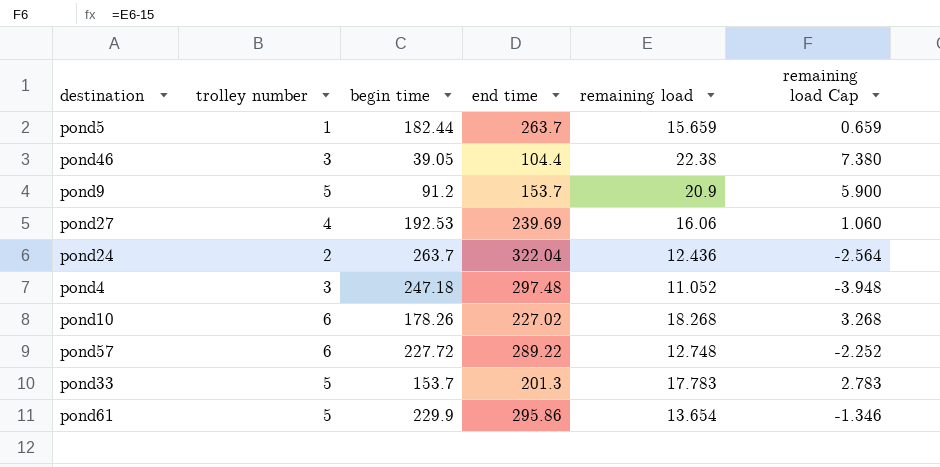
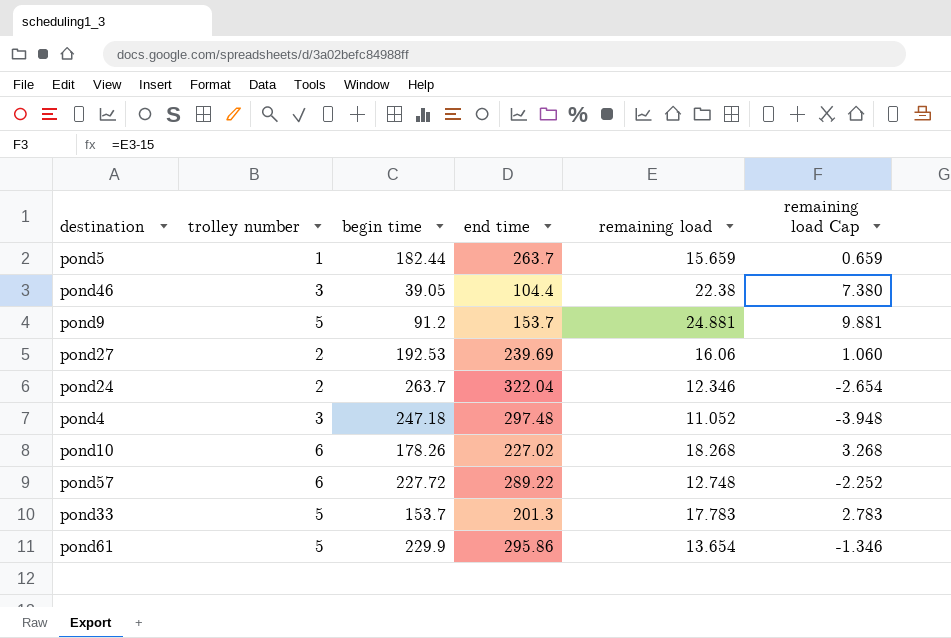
pond9 | remaining load: 20.9 -> 24.881
pond9 | remaining load Cap: 5.900 -> 9.881
pond27 | trolley number: 4 -> 2
pond24 | remaining load: 12.436 -> 12.346
pond24 | remaining load Cap: -2.564 -> -2.654

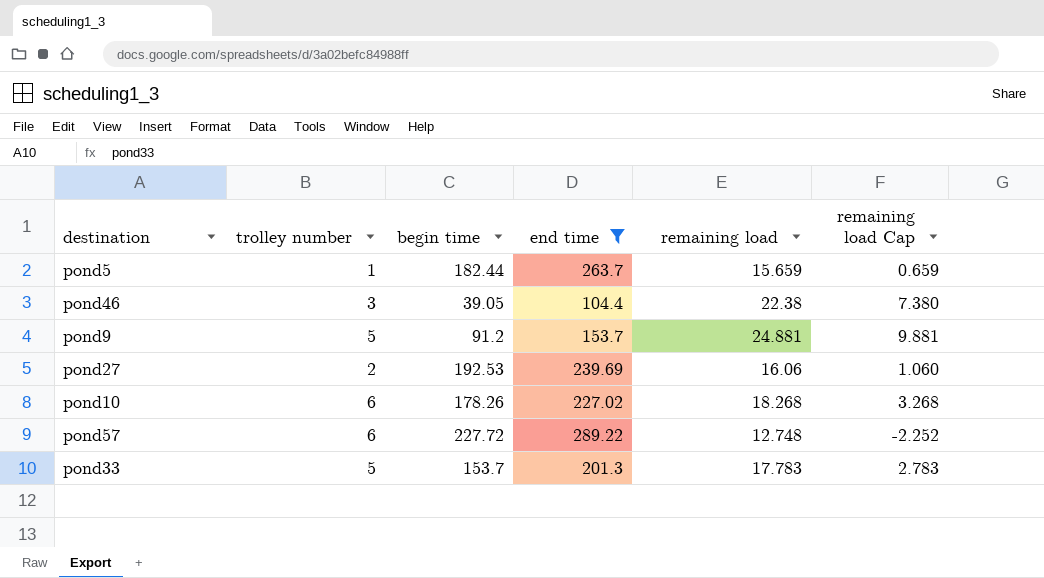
filter: none -> end time <= 289.22

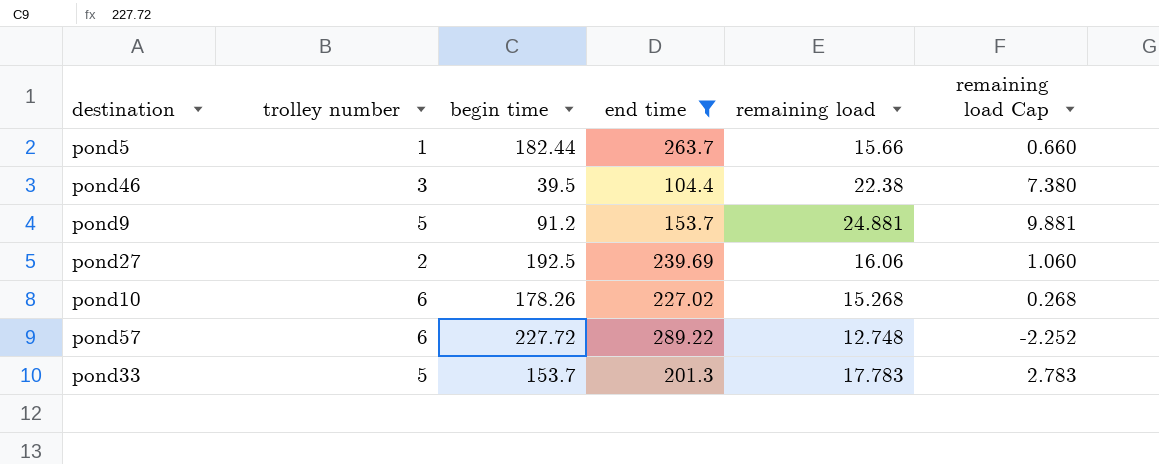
pond5 | remaining load: 15.659 -> 15.66
pond5 | remaining load Cap: 0.659 -> 0.660
pond46 | begin time: 39.05 -> 39.5
pond27 | begin time: 192.53 -> 192.5
pond10 | remaining load: 18.268 -> 15.268
pond10 | remaining load Cap: 3.268 -> 0.268

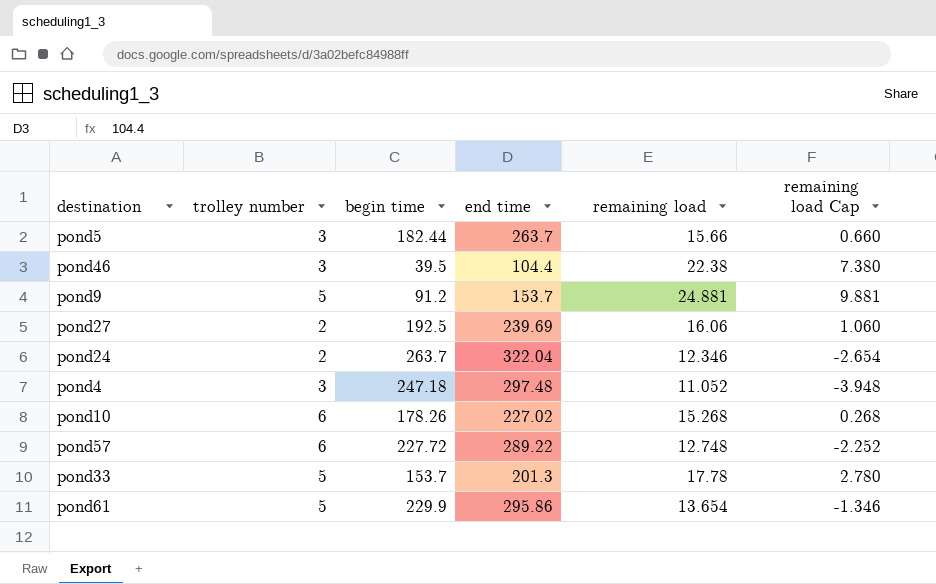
filter: end time <= 289.22 -> none
pond5 | trolley number: 1 -> 3
pond33 | remaining load: 17.783 -> 17.78
pond33 | remaining load Cap: 2.783 -> 2.780

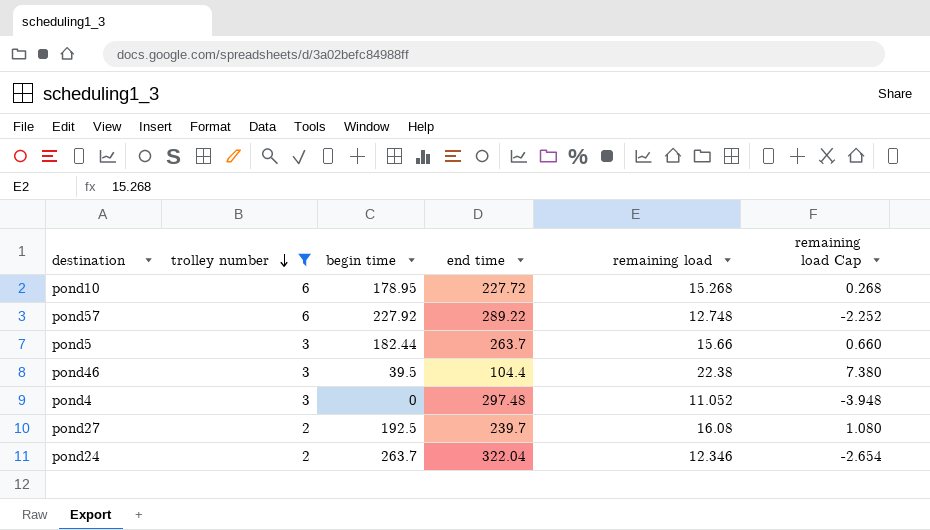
filter: none -> trolley number != 5
row order: none -> trolley number descending
pond10 | begin time: 178.26 -> 178.95
pond10 | end time: 227.02 -> 227.72
pond57 | begin time: 227.72 -> 227.92
pond4 | begin time: 247.18 -> 0
pond27 | end time: 239.69 -> 239.7
pond27 | remaining load: 16.06 -> 16.08
pond27 | remaining load Cap: 1.060 -> 1.080

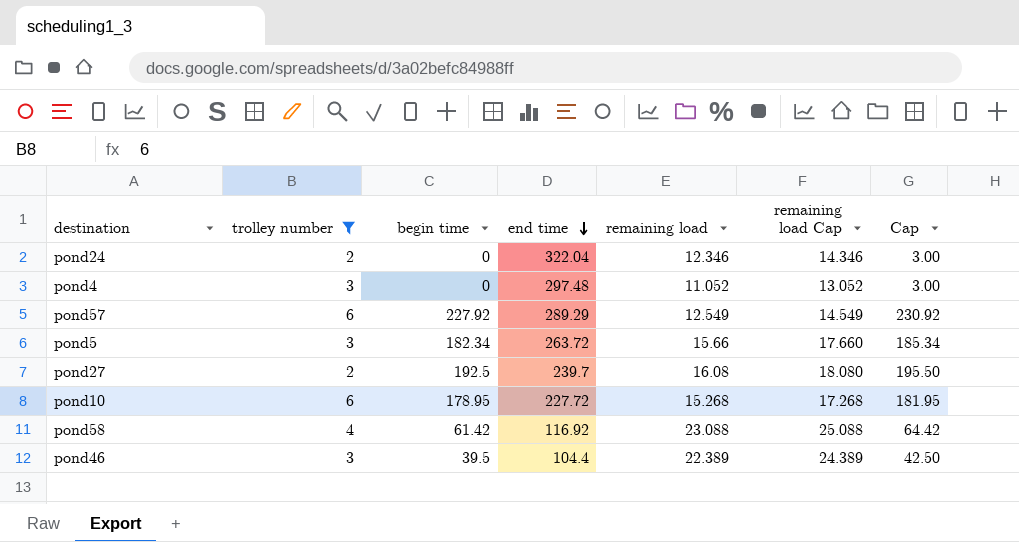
row order: trolley number descending -> end time descending
column remaining load Cap | formula: [remaining load] - 15 -> [remaining load] + 2
column Cap | formula: none -> [begin time] + 3
pond24 | begin time: 263.7 -> 0
pond57 | end time: 289.22 -> 289.29
pond57 | remaining load: 12.748 -> 12.549
pond5 | begin time: 182.44 -> 182.34
pond5 | end time: 263.7 -> 263.72
row pond58: none -> 4 | 61.42 | 116.92 | 23.088 | 25.088 | 64.42
pond46 | remaining load: 22.38 -> 22.389

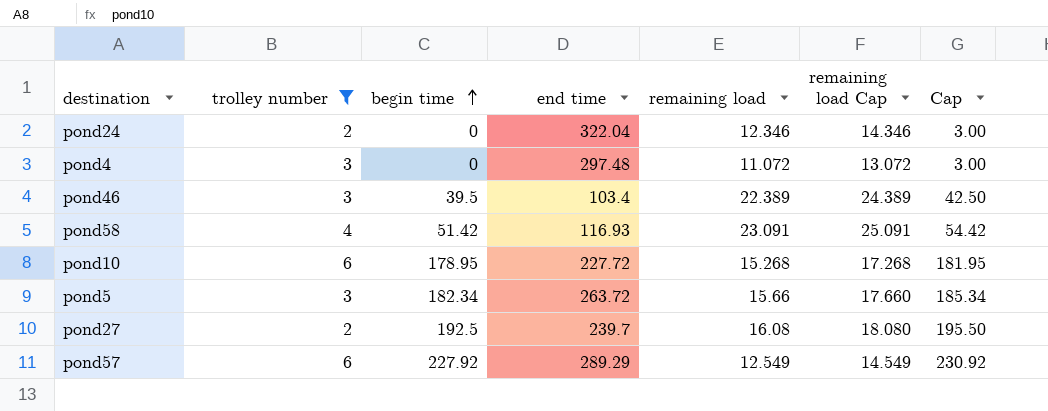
row order: end time descending -> begin time ascending
pond4 | remaining load: 11.052 -> 11.072
pond4 | remaining load Cap: 13.052 -> 13.072
pond46 | end time: 104.4 -> 103.4
pond58 | begin time: 61.42 -> 51.42
pond58 | end time: 116.92 -> 116.93
pond58 | remaining load: 23.088 -> 23.091
pond58 | remaining load Cap: 25.088 -> 25.091
pond58 | Cap: 64.42 -> 54.42

